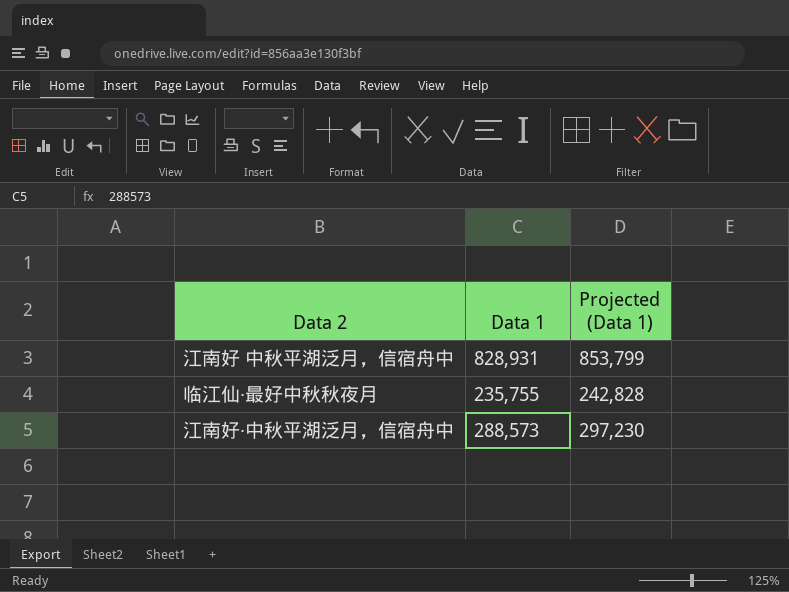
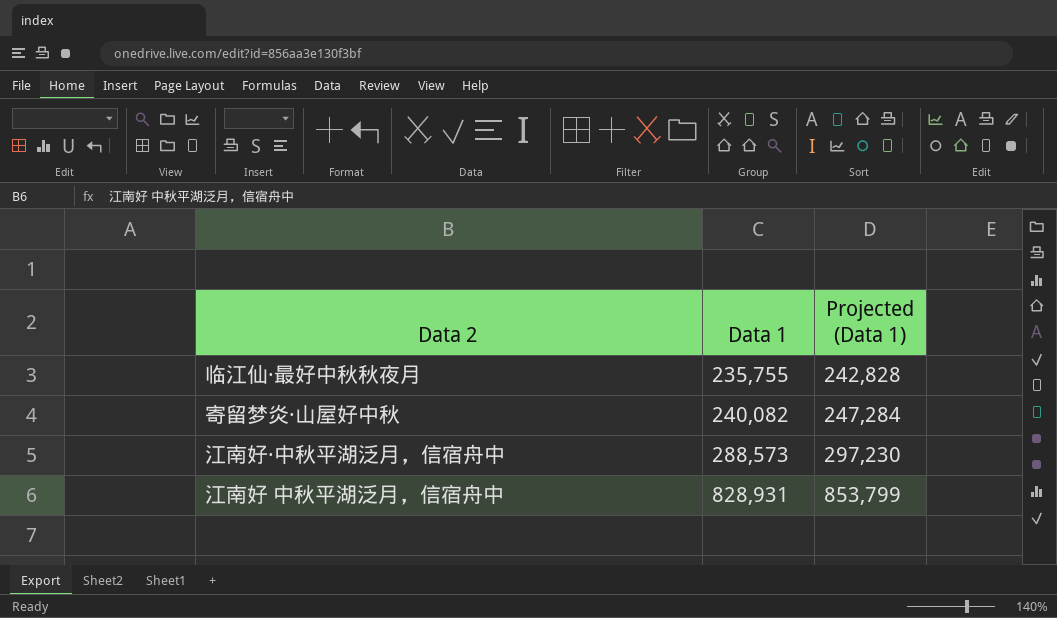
row order: none -> Data 1 ascending
row 寄留梦炎·山屋好中秋: none -> 240,082 | 247,284

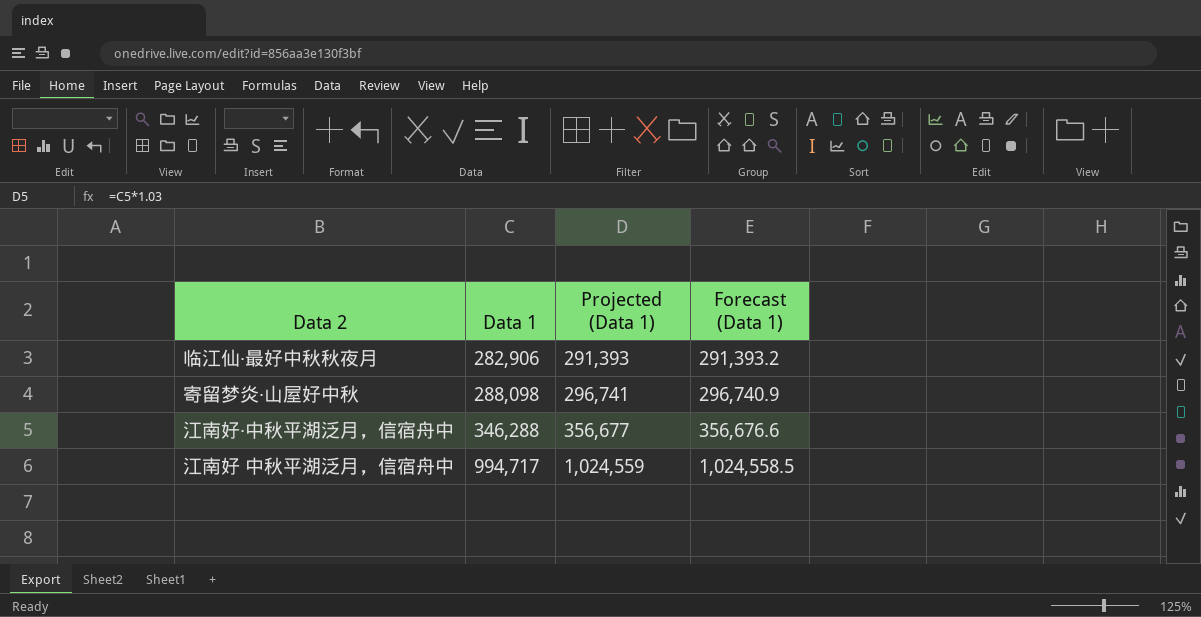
column Forecast (Data 1) | formula: none -> [Data 1] * 1.03
临江仙·最好中秋秋夜月 | Data 1: 235,755 -> 282,906
临江仙·最好中秋秋夜月 | Projected (Data 1): 242,828 -> 291,393
寄留梦炎·山屋好中秋 | Data 1: 240,082 -> 288,098
寄留梦炎·山屋好中秋 | Projected (Data 1): 247,284 -> 296,741
江南好·中秋平湖泛月，信宿舟中 | Data 1: 288,573 -> 346,288
江南好·中秋平湖泛月，信宿舟中 | Projected (Data 1): 297,230 -> 356,677
江南好 中秋平湖泛月，信宿舟中 | Data 1: 828,931 -> 994,717
江南好 中秋平湖泛月，信宿舟中 | Projected (Data 1): 853,799 -> 1,024,559

